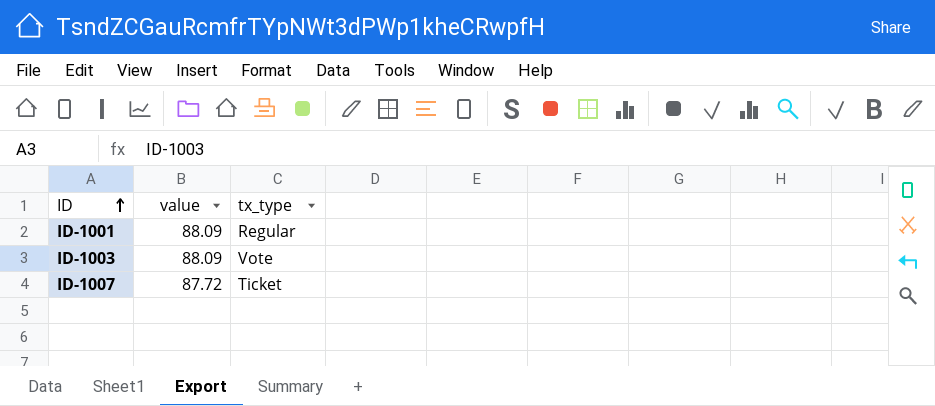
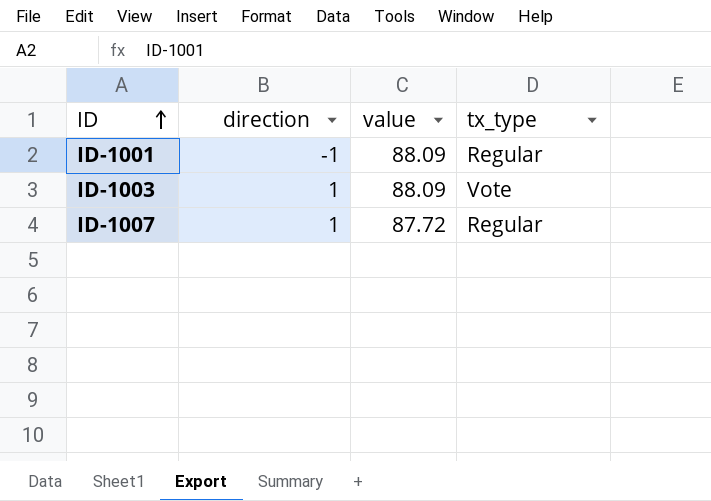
column direction | position: none -> 2
ID-1007 | tx_type: Ticket -> Regular

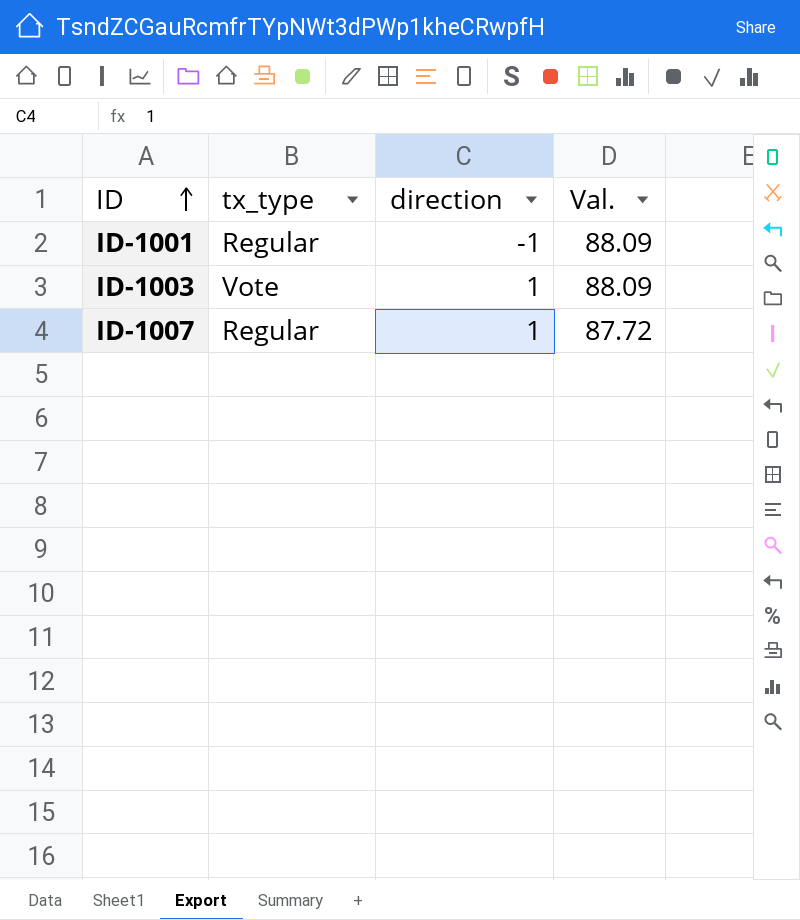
column tx_type | position: 4 -> 2
column name: value -> Val.

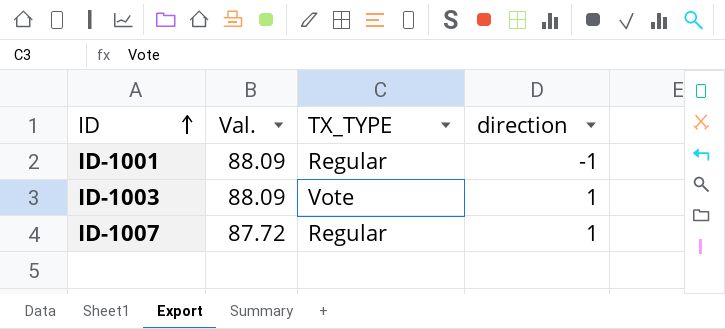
column Val. | position: 4 -> 2
column name: tx_type -> TX_TYPE

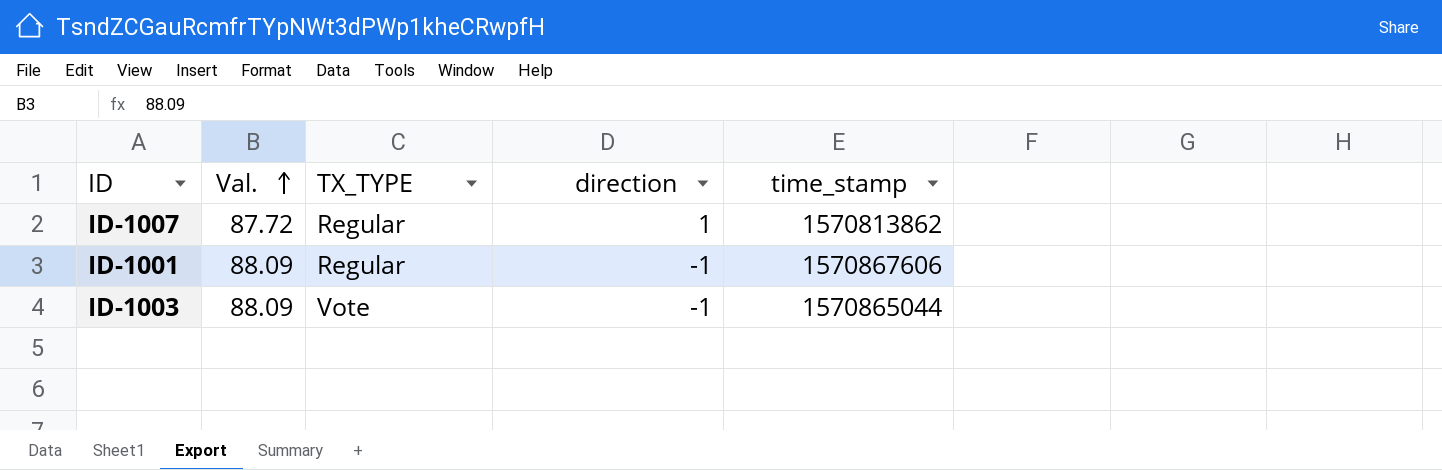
row order: ID ascending -> Val. ascending
column time_stamp | position: none -> 5
ID-1003 | direction: 1 -> -1

